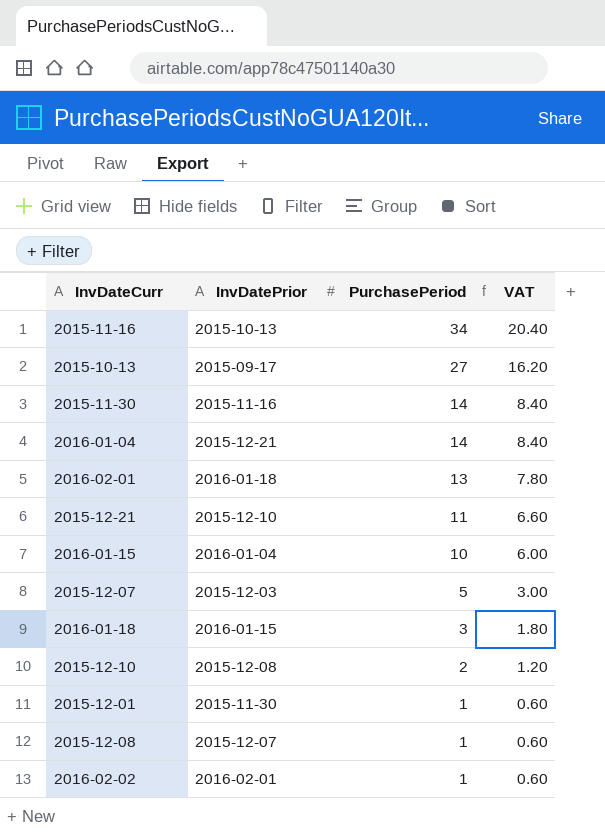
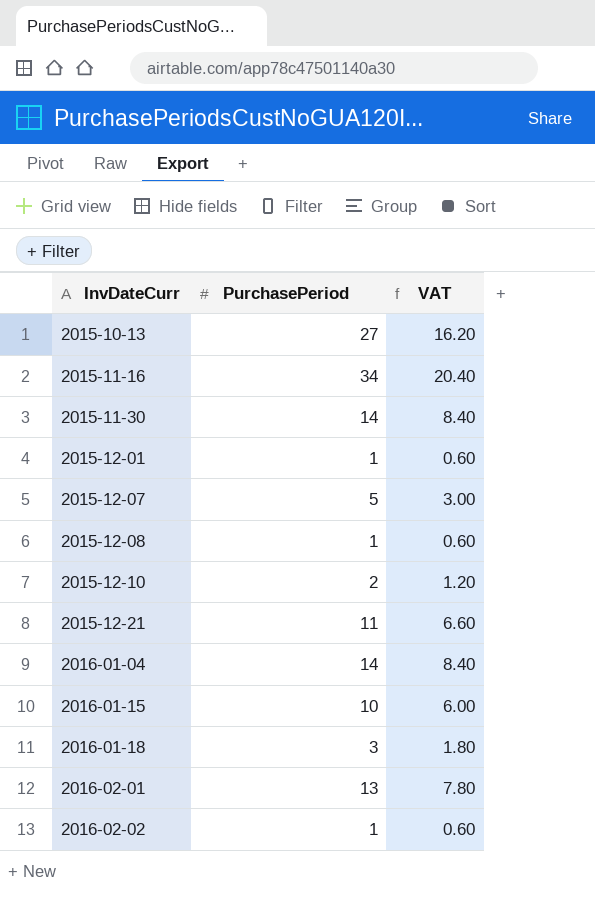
row order: PurchasePeriod descending -> InvDateCurr ascending
column InvDatePrior | position: 2 -> none

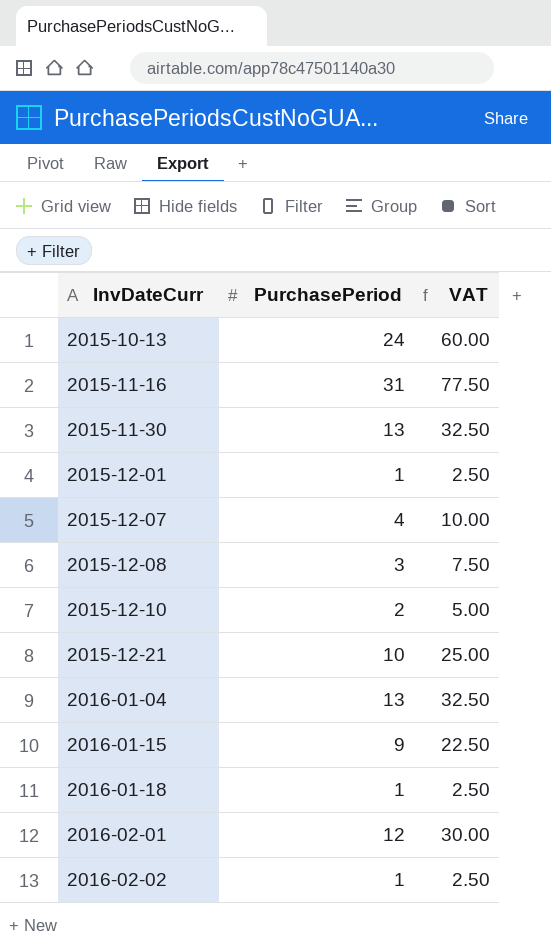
column VAT | formula: [PurchasePeriod] * 0.6 -> [PurchasePeriod] * 2.5
2015-10-13 | PurchasePeriod: 27 -> 24
2015-11-16 | PurchasePeriod: 34 -> 31
2015-11-30 | PurchasePeriod: 14 -> 13
2015-12-07 | PurchasePeriod: 5 -> 4
2015-12-08 | PurchasePeriod: 1 -> 3
2015-12-21 | PurchasePeriod: 11 -> 10
2016-01-04 | PurchasePeriod: 14 -> 13
2016-01-15 | PurchasePeriod: 10 -> 9
2016-01-18 | PurchasePeriod: 3 -> 1
2016-02-01 | PurchasePeriod: 13 -> 12

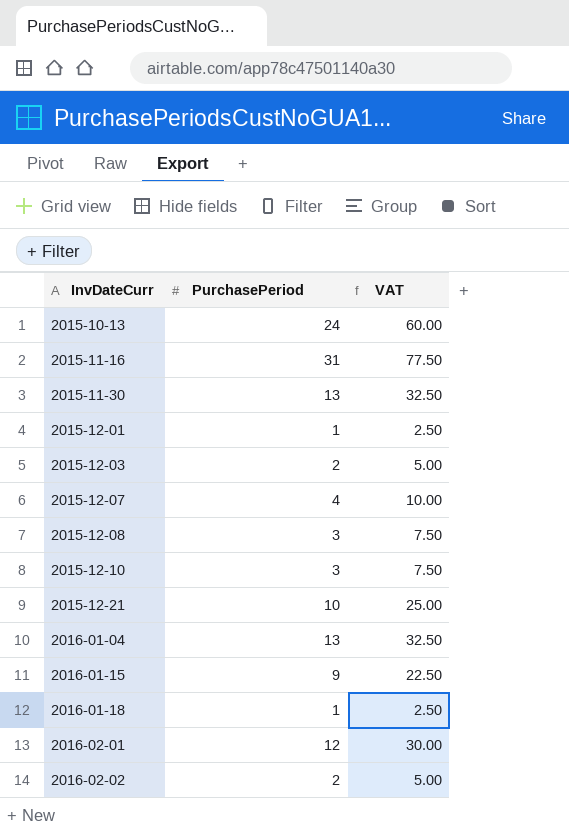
row 2015-12-03: none -> 2 | 5.00
2015-12-10 | PurchasePeriod: 2 -> 3
2015-12-10 | VAT: 5.00 -> 7.50
2016-02-02 | PurchasePeriod: 1 -> 2
2016-02-02 | VAT: 2.50 -> 5.00

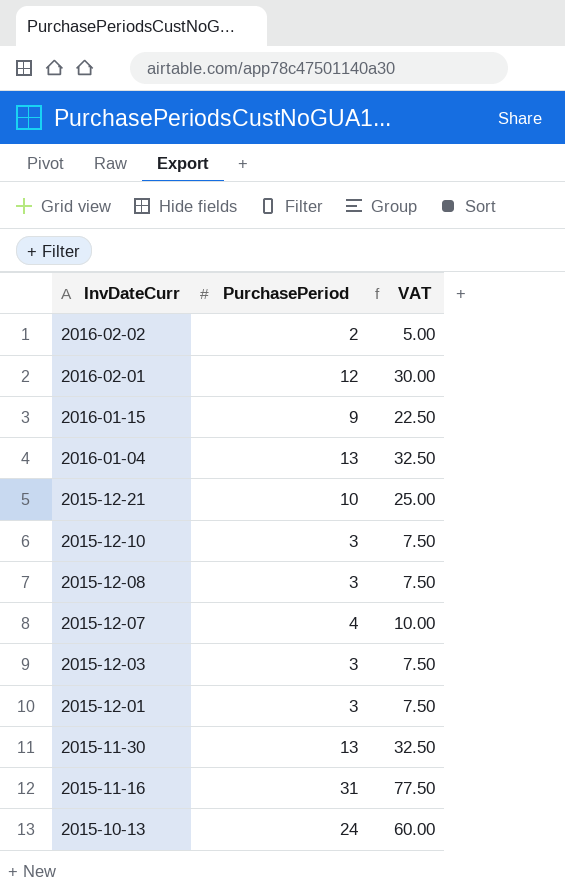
row order: InvDateCurr ascending -> InvDateCurr descending
row 2016-01-18: 1 | 2.50 -> none
2015-12-03 | PurchasePeriod: 2 -> 3
2015-12-03 | VAT: 5.00 -> 7.50
2015-12-01 | PurchasePeriod: 1 -> 3
2015-12-01 | VAT: 2.50 -> 7.50

